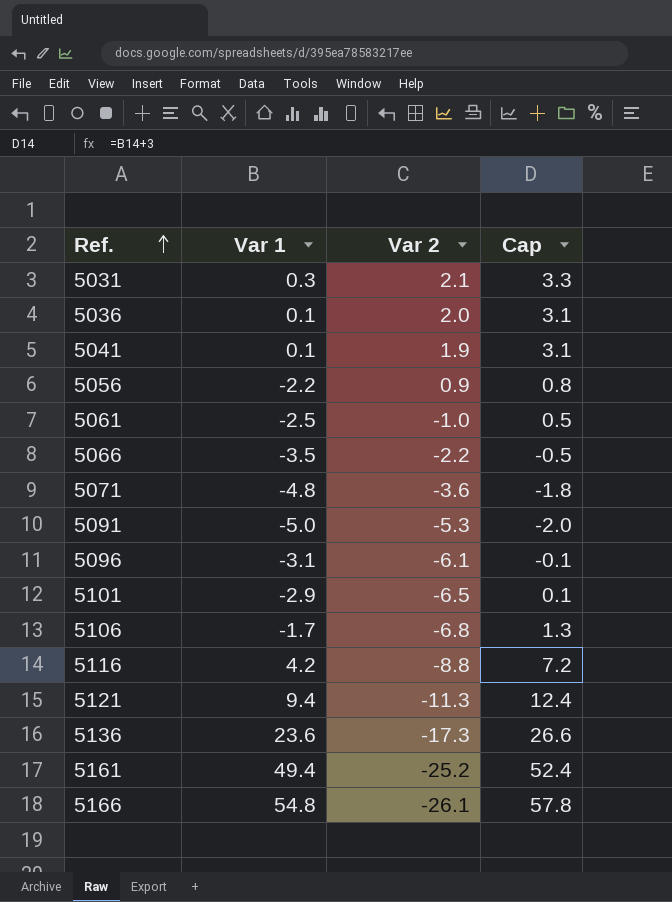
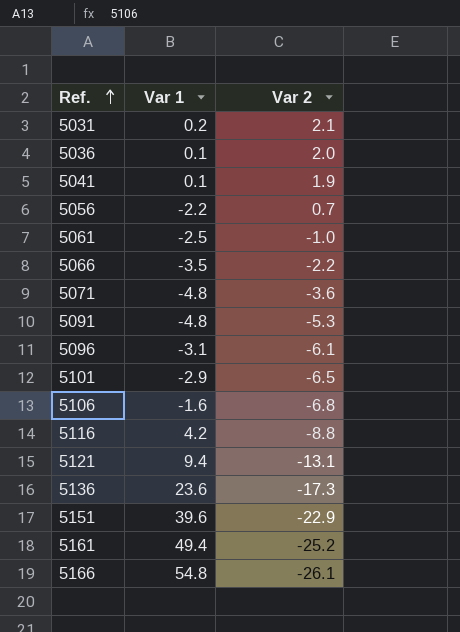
column Cap | formula: [Var 1] + 3 -> none
5031 | Var 1: 0.3 -> 0.2
5056 | Var 2: 0.9 -> 0.7
5091 | Var 1: -5.0 -> -4.8
5106 | Var 1: -1.7 -> -1.6
5121 | Var 2: -11.3 -> -13.1
row 5151: none -> 39.6 | -22.9

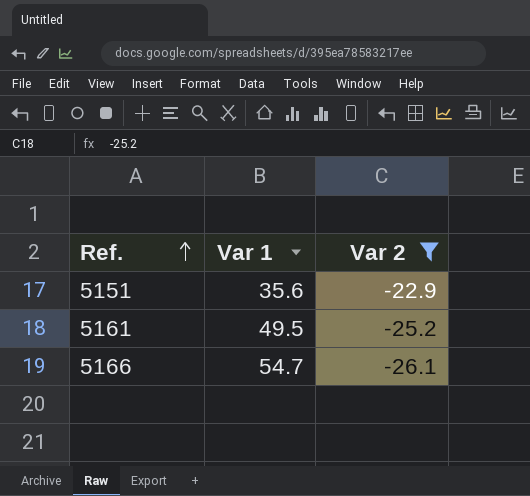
filter: none -> Var 2 <= -22.9
5151 | Var 1: 39.6 -> 35.6
5161 | Var 1: 49.4 -> 49.5
5166 | Var 1: 54.8 -> 54.7

